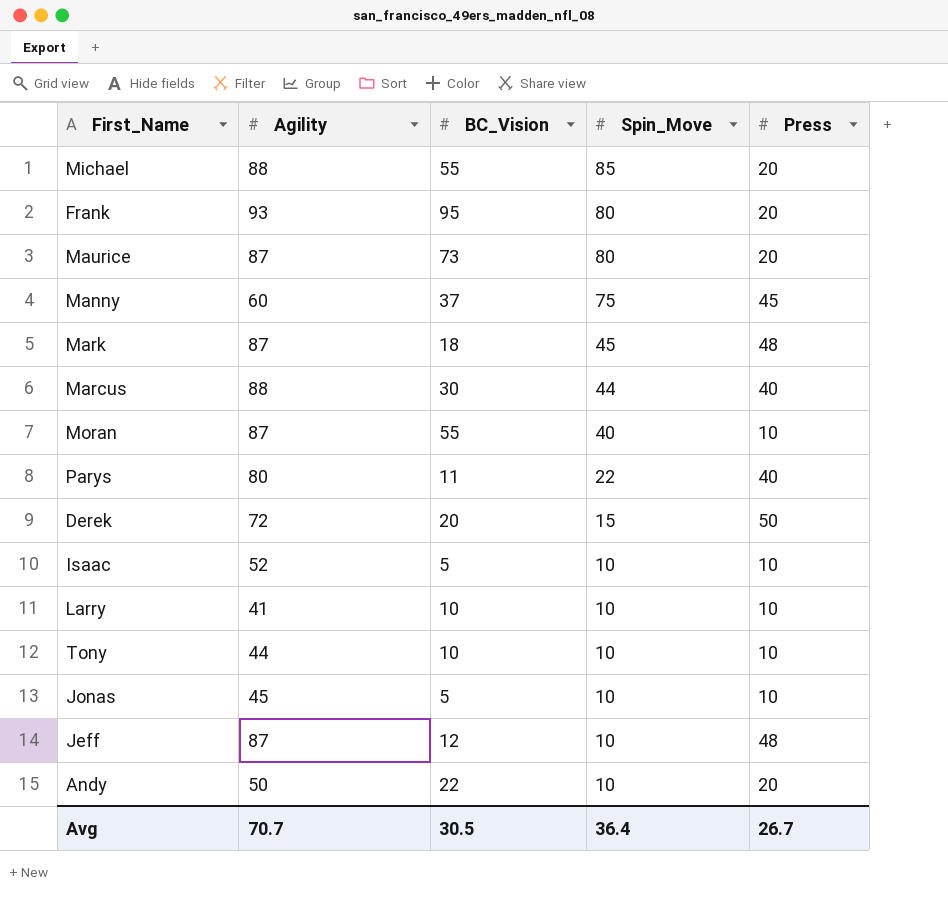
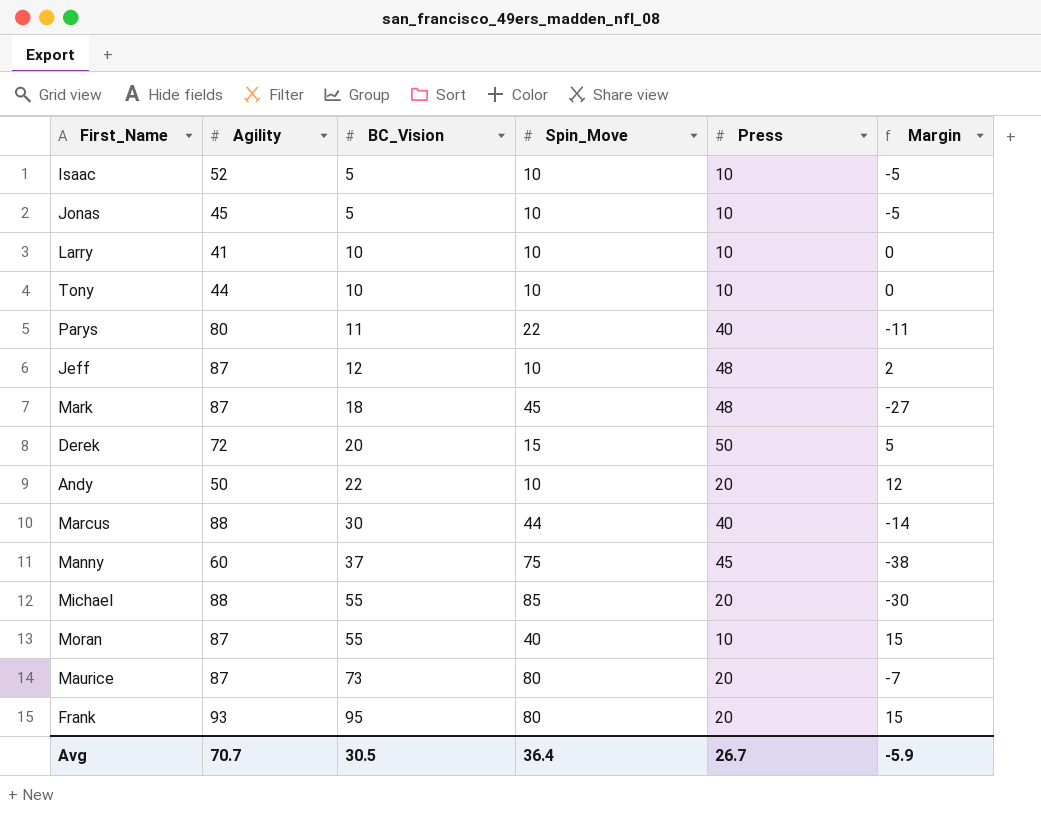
row order: Spin_Move descending -> BC_Vision ascending
column Margin | formula: none -> [BC_Vision] - [Spin_Move]

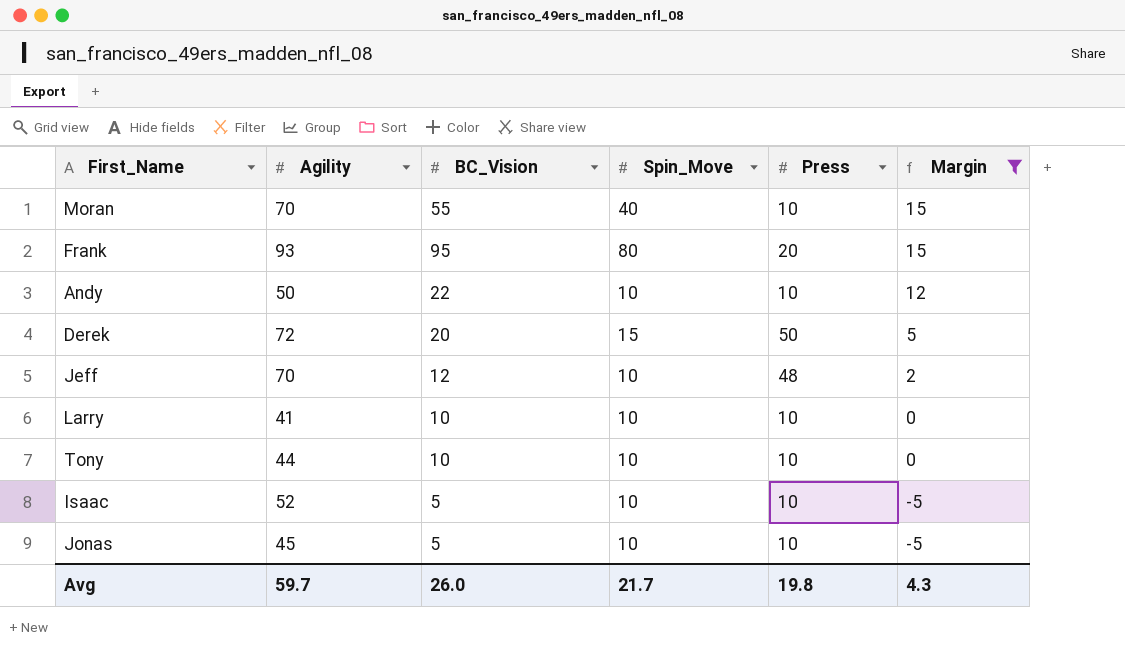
filter: none -> Margin >= -5
row order: BC_Vision ascending -> Margin descending
Moran | Agility: 87 -> 70
Andy | Press: 20 -> 10
Jeff | Agility: 87 -> 70
Avg | Agility: 70.7 -> 59.7
Avg | BC_Vision: 30.5 -> 26.0
Avg | Spin_Move: 36.4 -> 21.7
Avg | Press: 26.7 -> 19.8
Avg | Margin: -5.9 -> 4.3

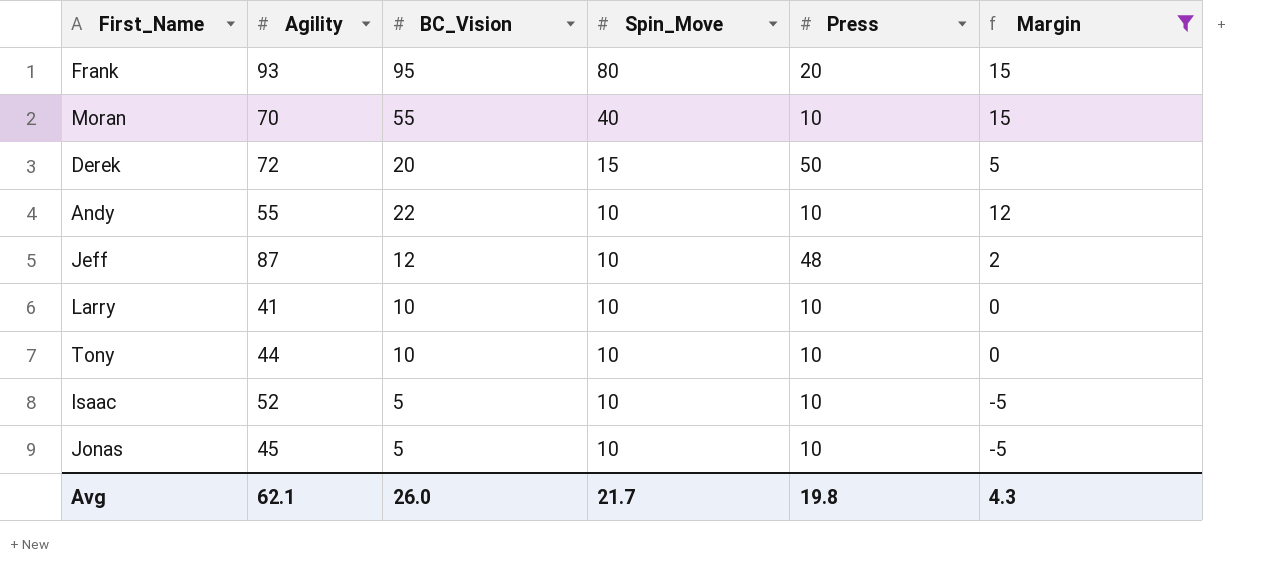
row order: Margin descending -> Spin_Move descending
Andy | Agility: 50 -> 55
Jeff | Agility: 70 -> 87
Avg | Agility: 59.7 -> 62.1

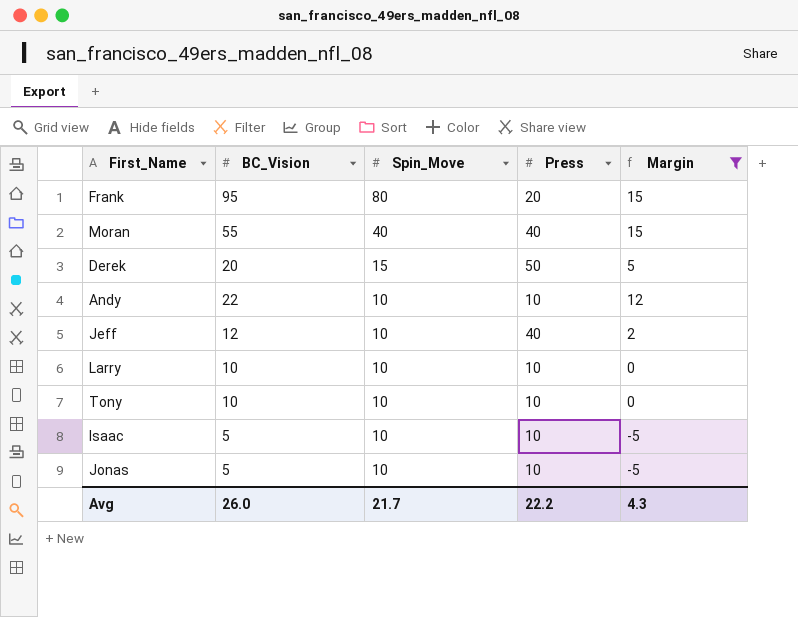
column Agility | position: 2 -> none
Moran | Press: 10 -> 40
Jeff | Press: 48 -> 40
Avg | Press: 19.8 -> 22.2

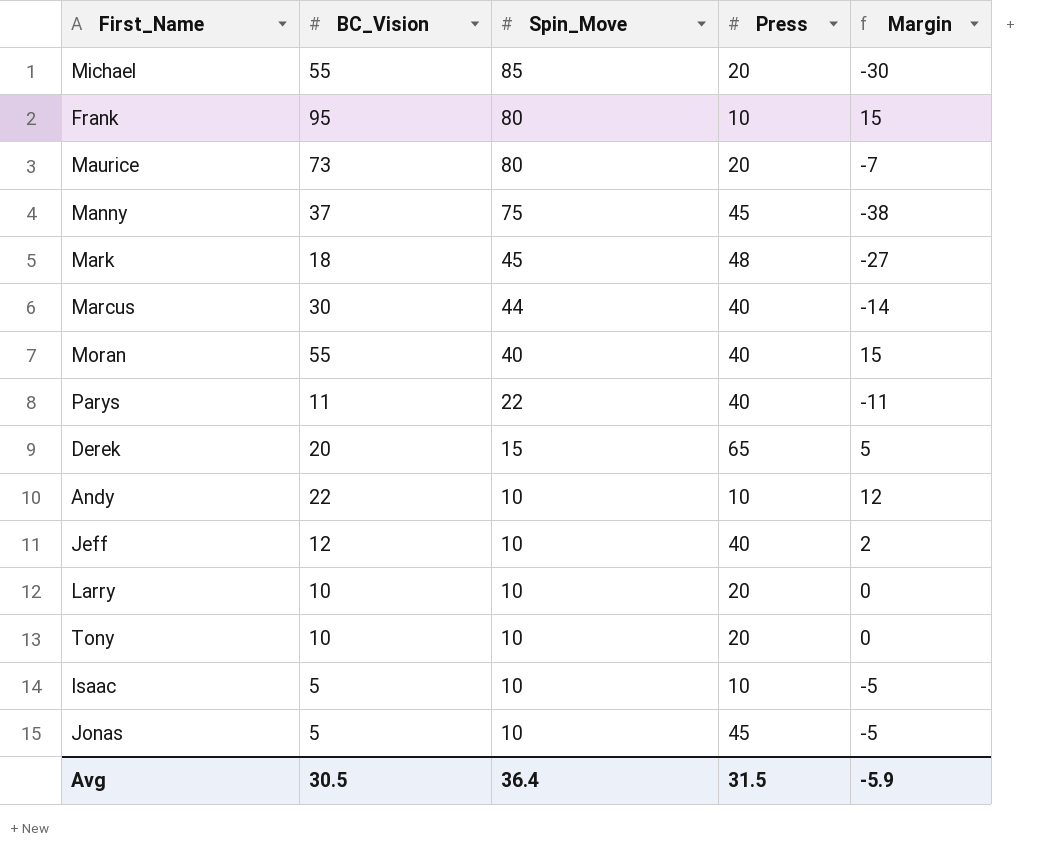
filter: Margin >= -5 -> none
Frank | Press: 20 -> 10
Derek | Press: 50 -> 65
Larry | Press: 10 -> 20
Tony | Press: 10 -> 20
Jonas | Press: 10 -> 45
Avg | BC_Vision: 26.0 -> 30.5
Avg | Spin_Move: 21.7 -> 36.4
Avg | Press: 22.2 -> 31.5
Avg | Margin: 4.3 -> -5.9

